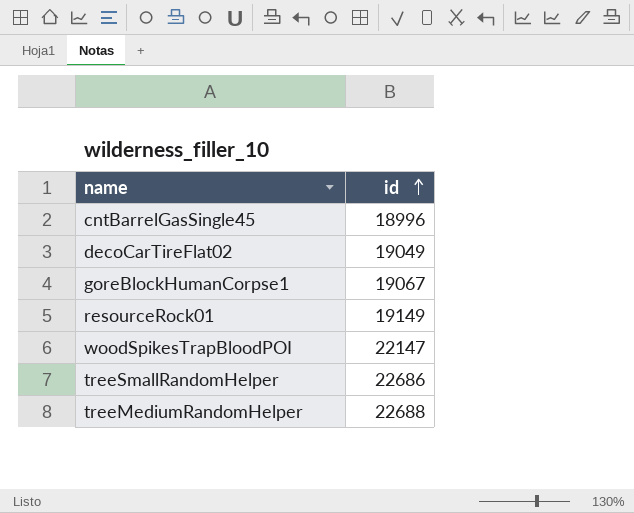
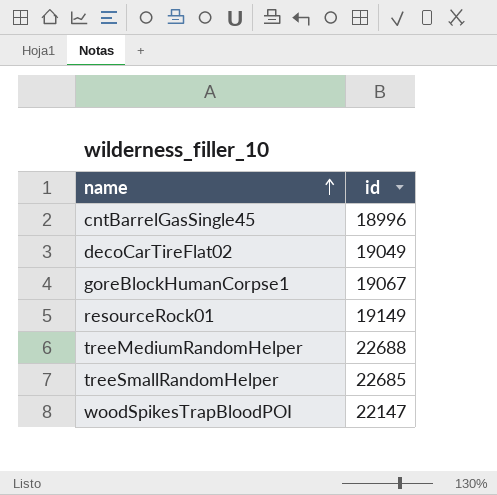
row order: id ascending -> name ascending
treeSmallRandomHelper | id: 22686 -> 22685

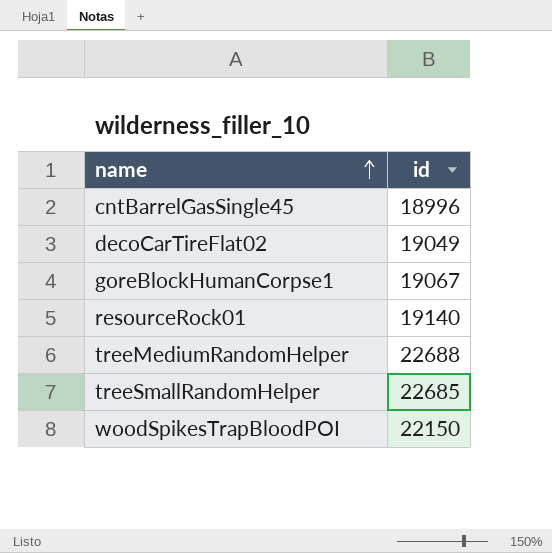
resourceRock01 | id: 19149 -> 19140
woodSpikesTrapBloodPOI | id: 22147 -> 22150

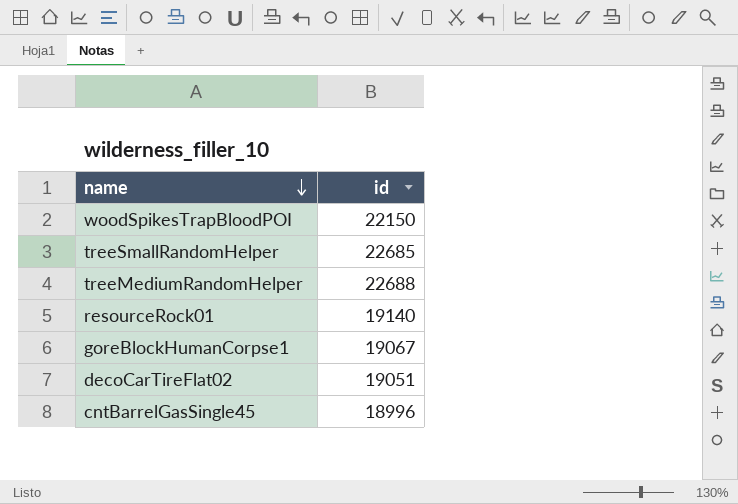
row order: name ascending -> name descending
decoCarTireFlat02 | id: 19049 -> 19051

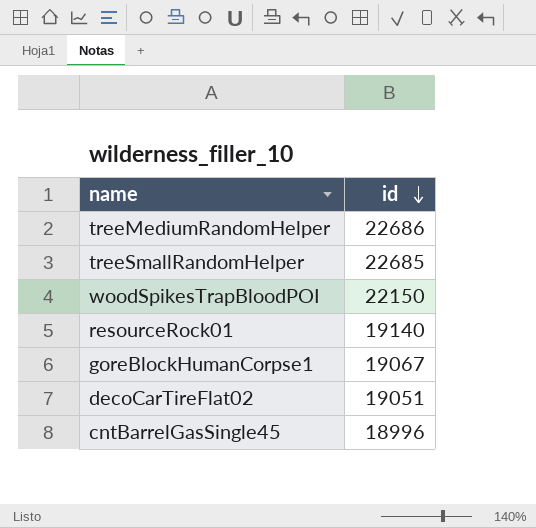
row order: name descending -> id descending
treeMediumRandomHelper | id: 22688 -> 22686

